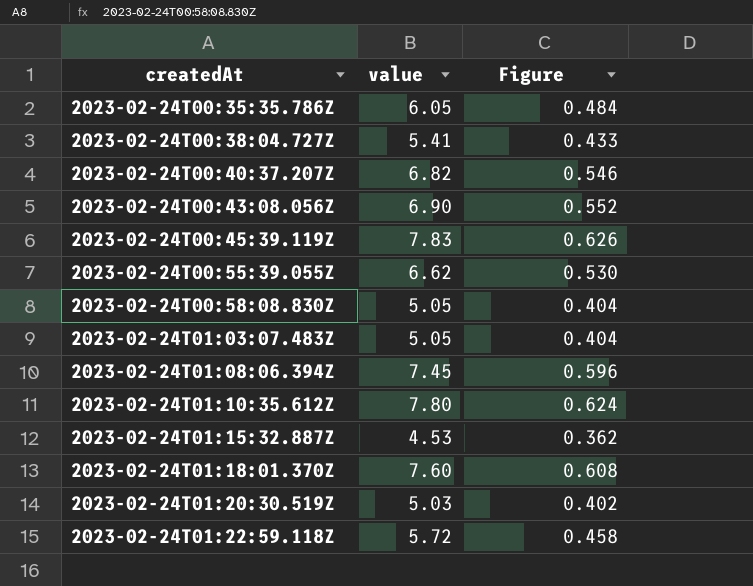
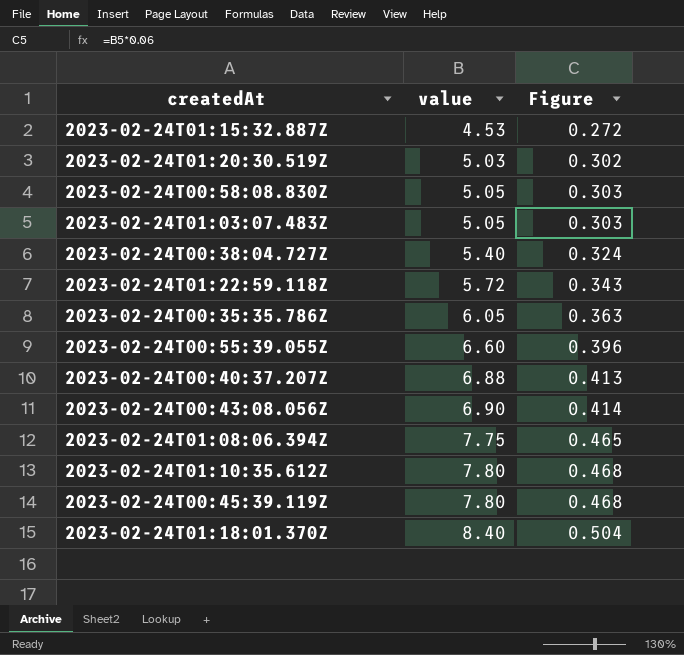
row order: createdAt ascending -> value ascending
column Figure | formula: [value] * 0.08 -> [value] * 0.06
2023-02-24T00:38:04.727Z | value: 5.41 -> 5.40
2023-02-24T00:55:39.055Z | value: 6.62 -> 6.60
2023-02-24T00:40:37.207Z | value: 6.82 -> 6.88
2023-02-24T01:08:06.394Z | value: 7.45 -> 7.75
2023-02-24T00:45:39.119Z | value: 7.83 -> 7.80
2023-02-24T01:18:01.370Z | value: 7.60 -> 8.40

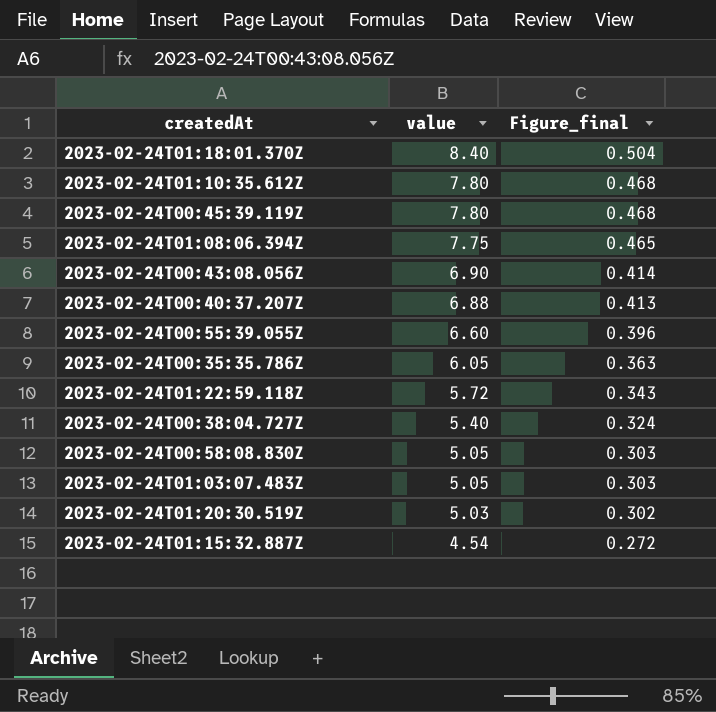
row order: value ascending -> value descending
column name: Figure -> Figure_final
2023-02-24T01:15:32.887Z | value: 4.53 -> 4.54

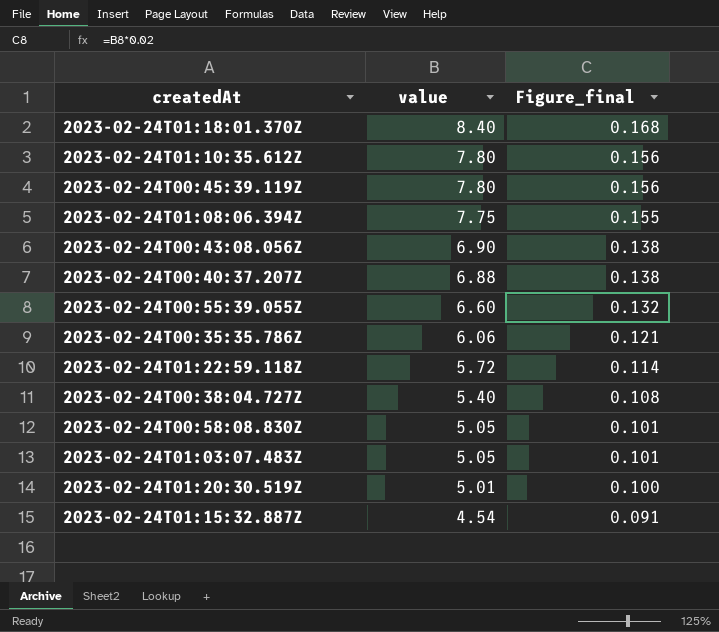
column Figure_final | formula: [value] * 0.06 -> [value] * 0.02
2023-02-24T00:35:35.786Z | value: 6.05 -> 6.06
2023-02-24T01:20:30.519Z | value: 5.03 -> 5.01

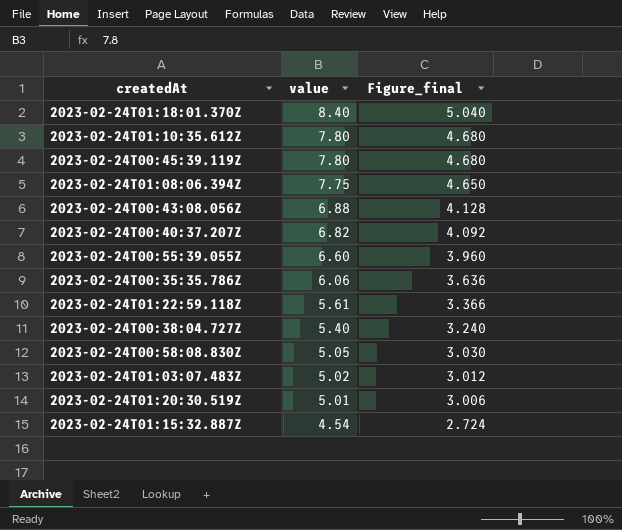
column Figure_final | formula: [value] * 0.02 -> [value] * 0.6
2023-02-24T00:43:08.056Z | value: 6.90 -> 6.88
2023-02-24T00:40:37.207Z | value: 6.88 -> 6.82
2023-02-24T01:22:59.118Z | value: 5.72 -> 5.61
2023-02-24T01:03:07.483Z | value: 5.05 -> 5.02

